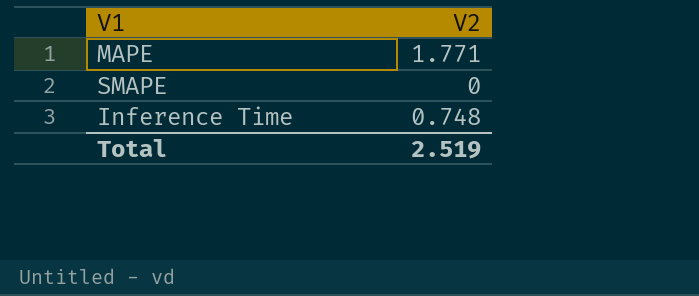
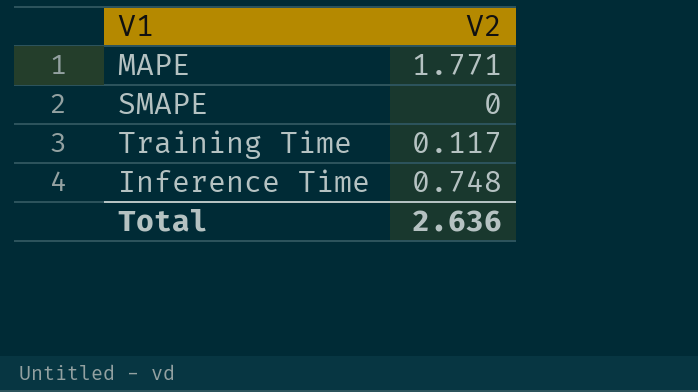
row Training Time: none -> 0.117
Total | V2: 2.519 -> 2.636

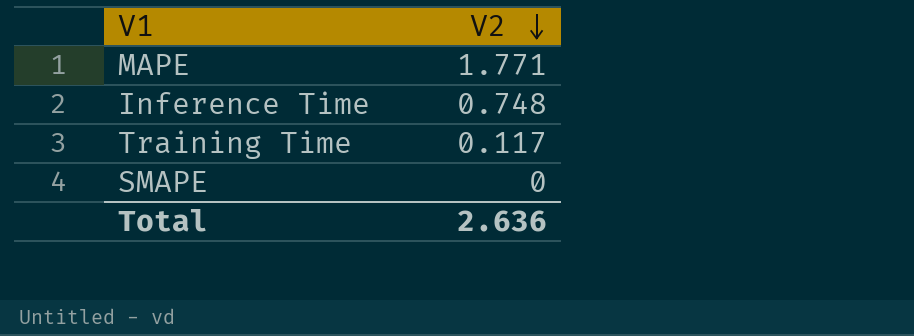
row order: none -> V2 descending

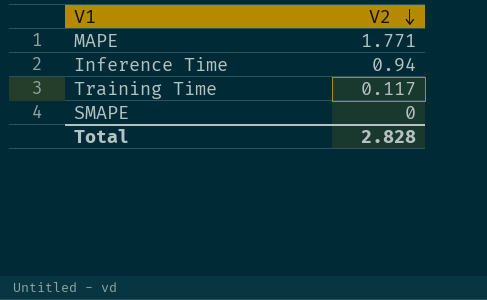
Inference Time | V2: 0.748 -> 0.94
Total | V2: 2.636 -> 2.828

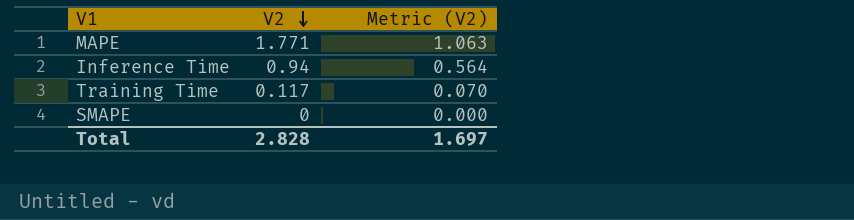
column Metric (V2) | formula: none -> [V2] * 0.6

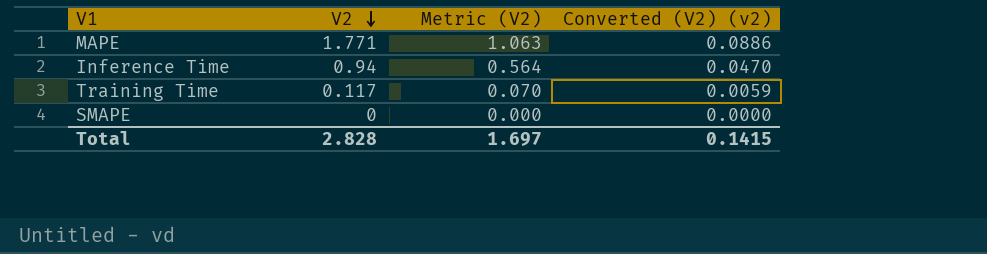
column Converted (V2) (v2) | formula: none -> [V2] * 0.05

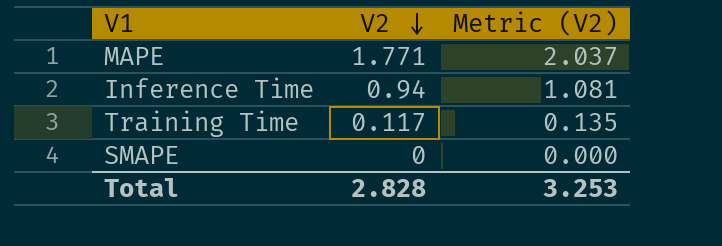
column Converted (V2) (v2) | formula: [V2] * 0.05 -> none
column Metric (V2) | formula: [V2] * 0.6 -> [V2] * 1.15
Total | Metric (V2): 1.697 -> 3.253

